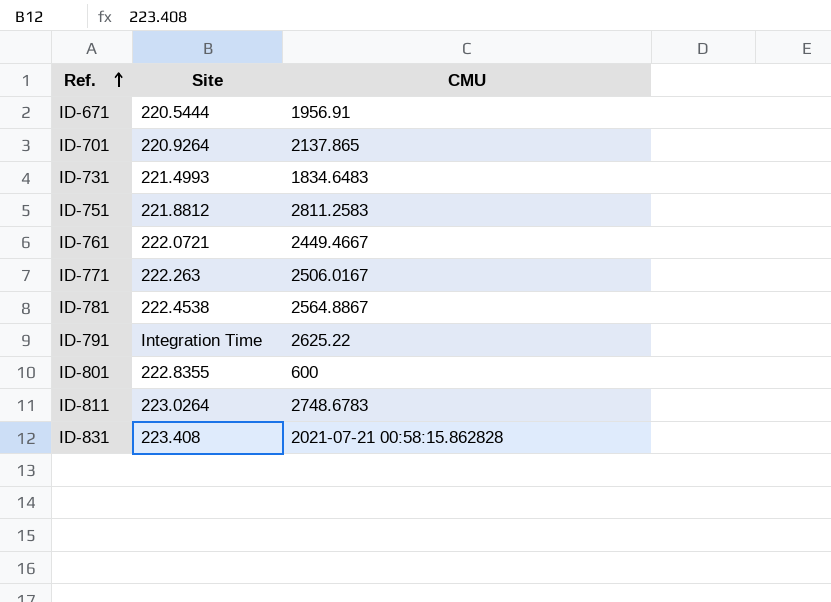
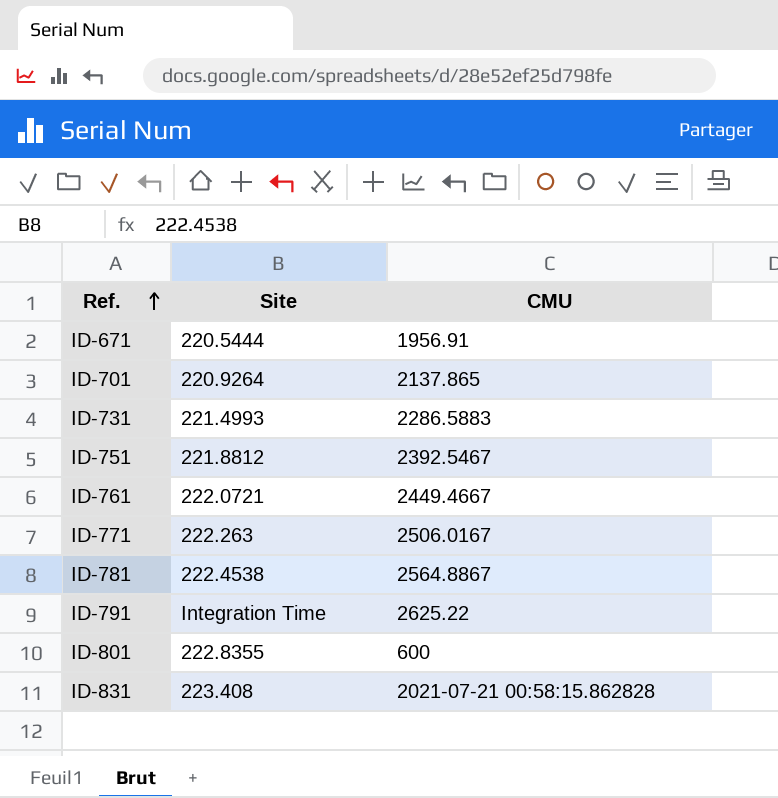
row ID-811: 223.0264 | 2748.6783 -> none
ID-731 | CMU: 1834.6483 -> 2286.5883
ID-751 | CMU: 2811.2583 -> 2392.5467

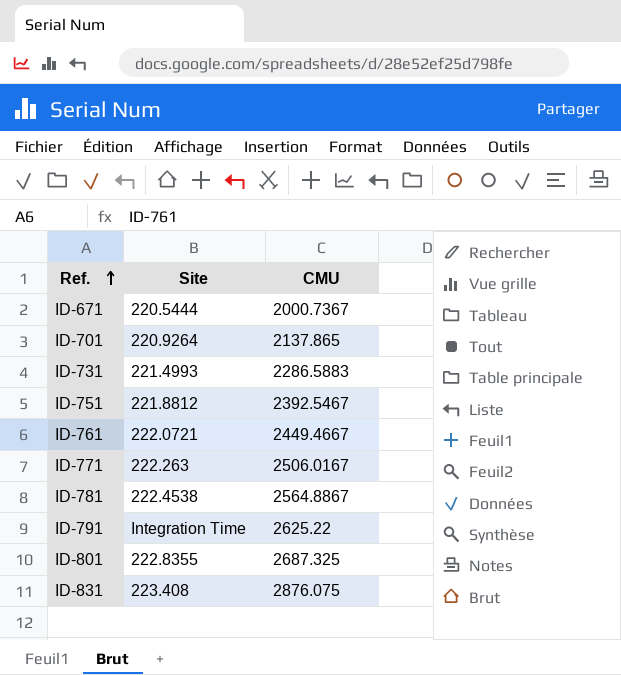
ID-671 | CMU: 1956.91 -> 2000.7367
ID-801 | CMU: 600 -> 2687.325
ID-831 | CMU: 2021-07-21 00:58:15.862828 -> 2876.075

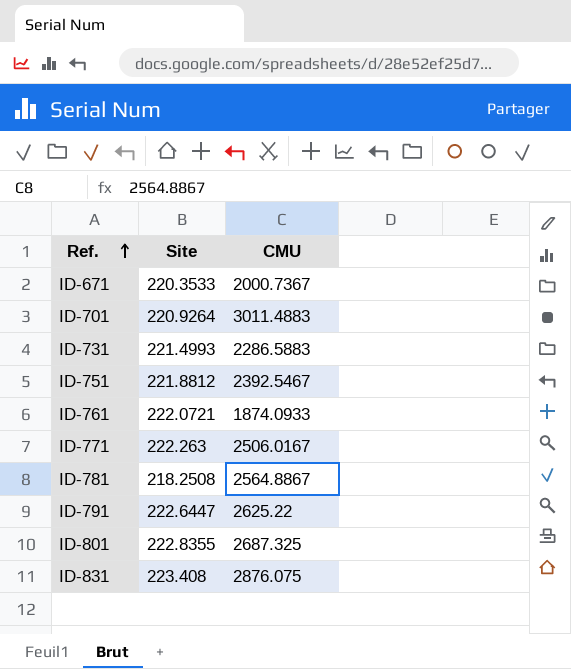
ID-671 | Site: 220.5444 -> 220.3533
ID-701 | CMU: 2137.865 -> 3011.4883
ID-761 | CMU: 2449.4667 -> 1874.0933
ID-781 | Site: 222.4538 -> 218.2508
ID-791 | Site: Integration Time -> 222.6447

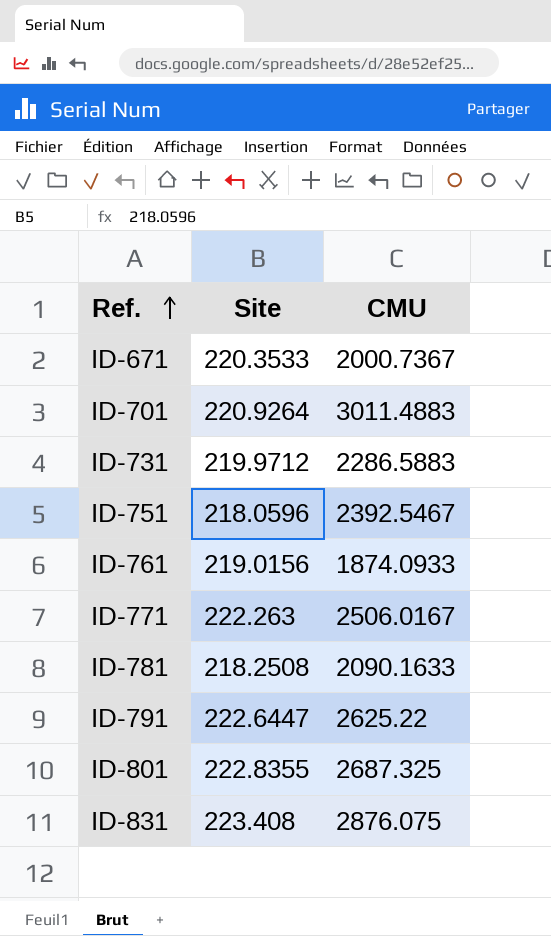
ID-731 | Site: 221.4993 -> 219.9712
ID-751 | Site: 221.8812 -> 218.0596
ID-761 | Site: 222.0721 -> 219.0156
ID-781 | CMU: 2564.8867 -> 2090.1633

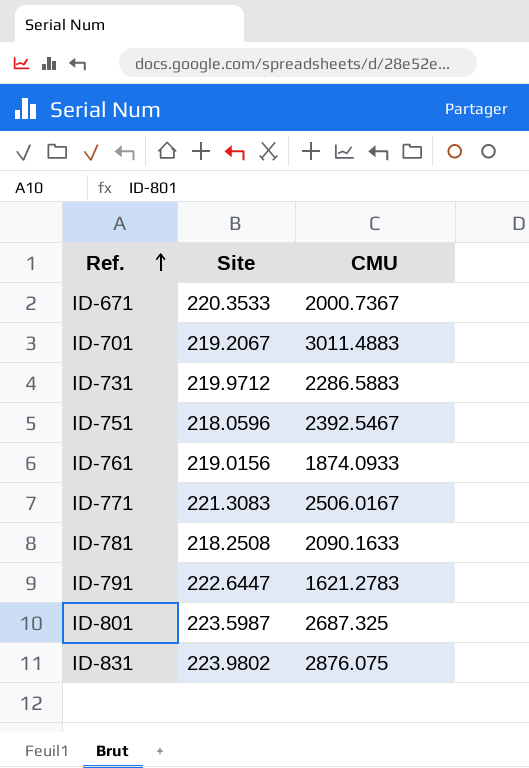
ID-701 | Site: 220.9264 -> 219.2067
ID-771 | Site: 222.263 -> 221.3083
ID-791 | CMU: 2625.22 -> 1621.2783
ID-801 | Site: 222.8355 -> 223.5987
ID-831 | Site: 223.408 -> 223.9802

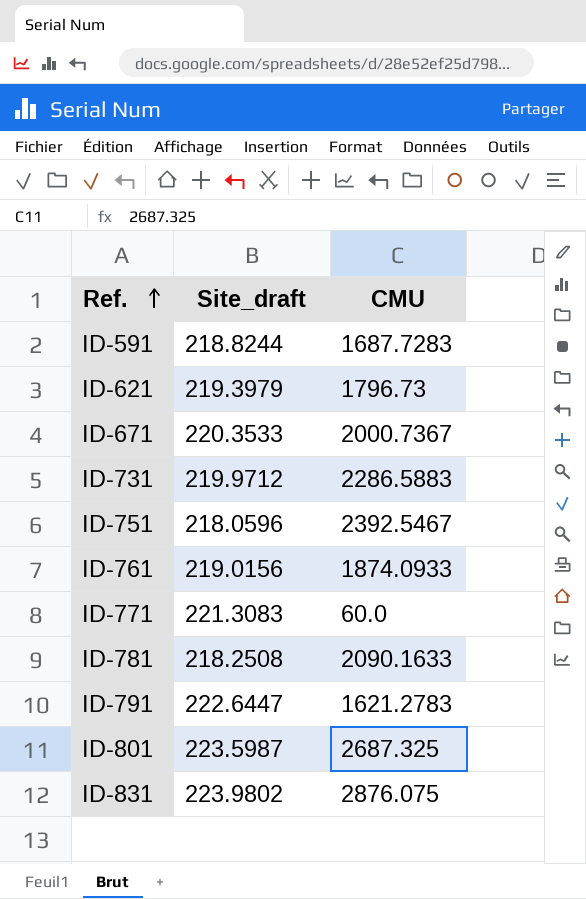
column name: Site -> Site_draft
row ID-701: 219.2067 | 3011.4883 -> none
row ID-591: none -> 218.8244 | 1687.7283
row ID-621: none -> 219.3979 | 1796.73
ID-771 | CMU: 2506.0167 -> 60.0

